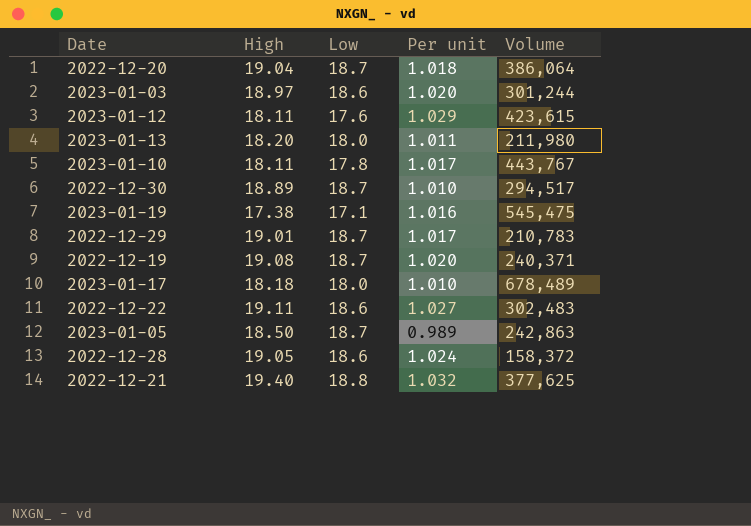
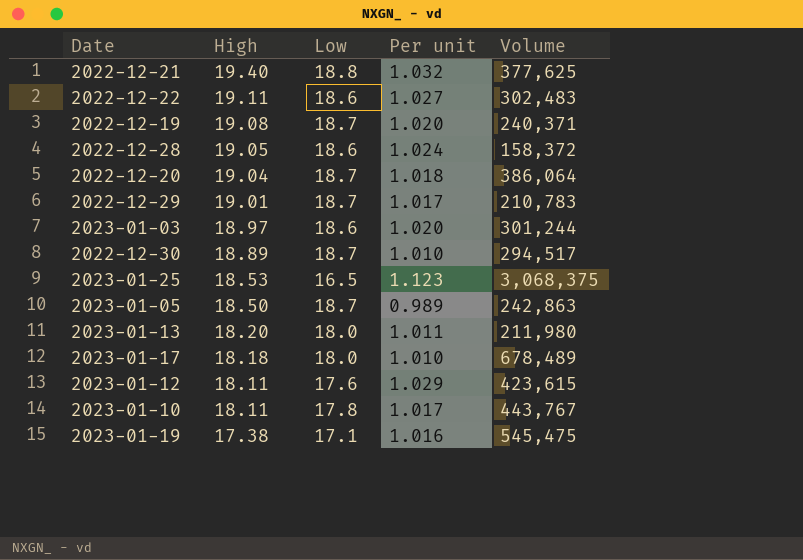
row order: none -> High descending
row 2023-01-25: none -> 18.53 | 16.5 | 1.123 | 3,068,375

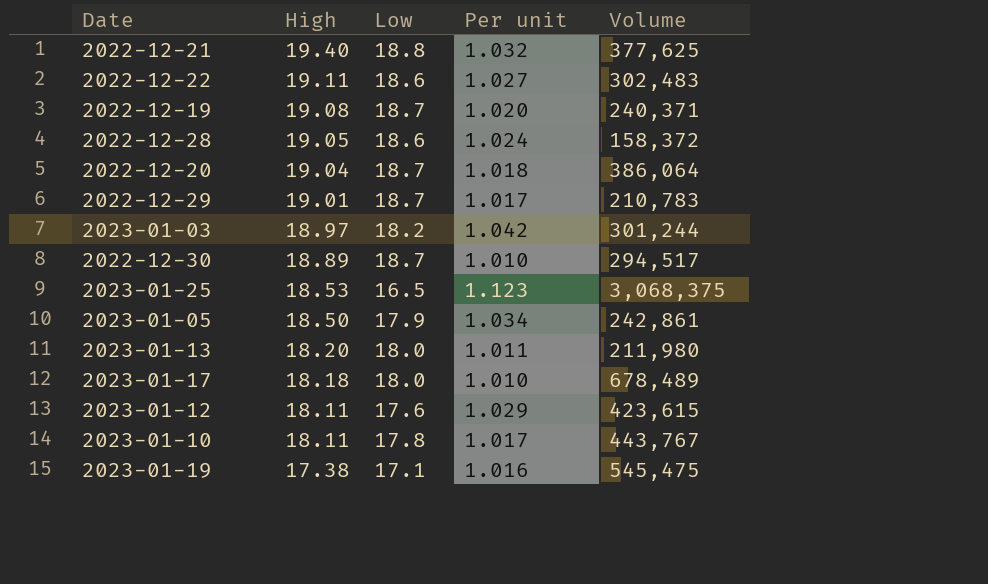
2023-01-03 | Low: 18.6 -> 18.2
2023-01-03 | Per unit: 1.020 -> 1.042
2023-01-05 | Low: 18.7 -> 17.9
2023-01-05 | Per unit: 0.989 -> 1.034
2023-01-05 | Volume: 242,863 -> 242,861

